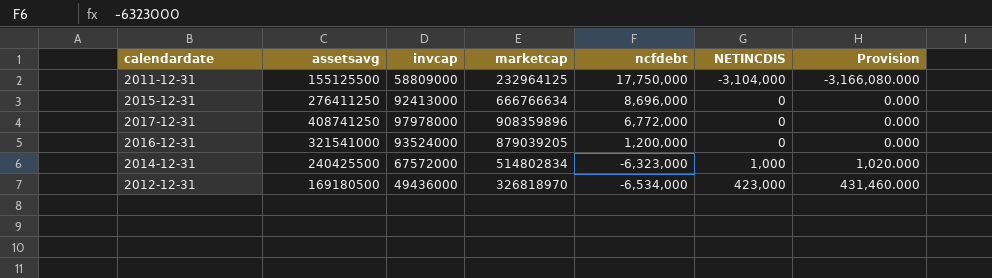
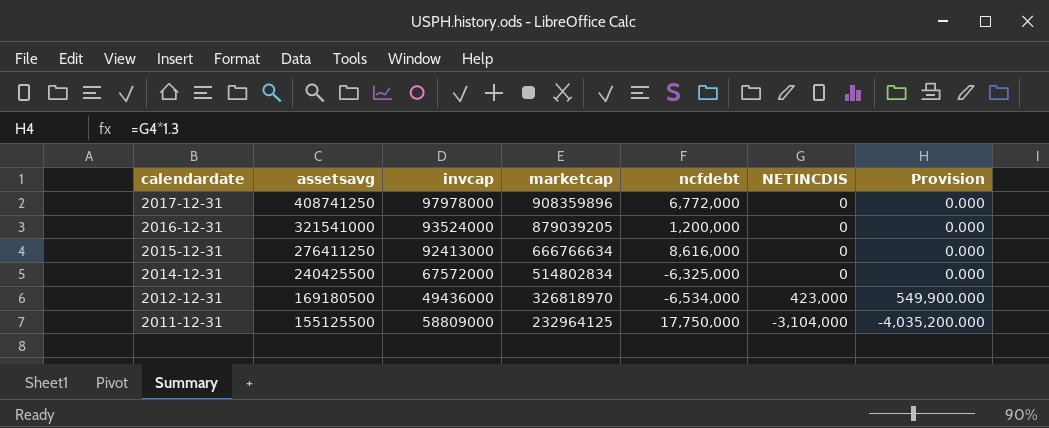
row order: ncfdebt descending -> calendardate descending
column Provision | formula: [NETINCDIS] * 1.02 -> [NETINCDIS] * 1.3
2015-12-31 | ncfdebt: 8,696,000 -> 8,616,000
2014-12-31 | ncfdebt: -6,323,000 -> -6,325,000
2014-12-31 | NETINCDIS: 1,000 -> 0

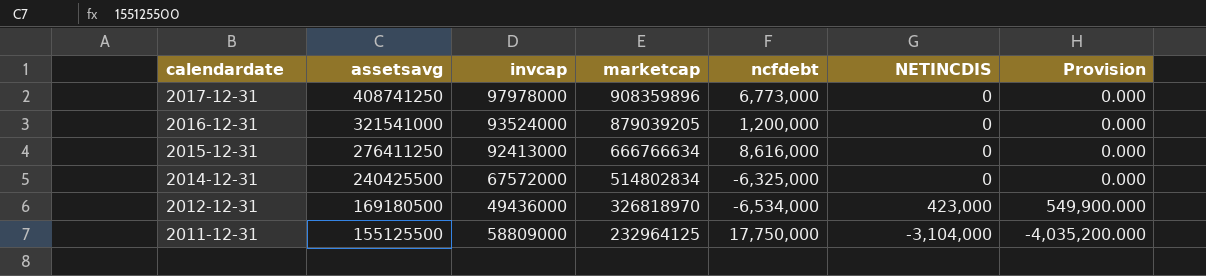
2017-12-31 | ncfdebt: 6,772,000 -> 6,773,000

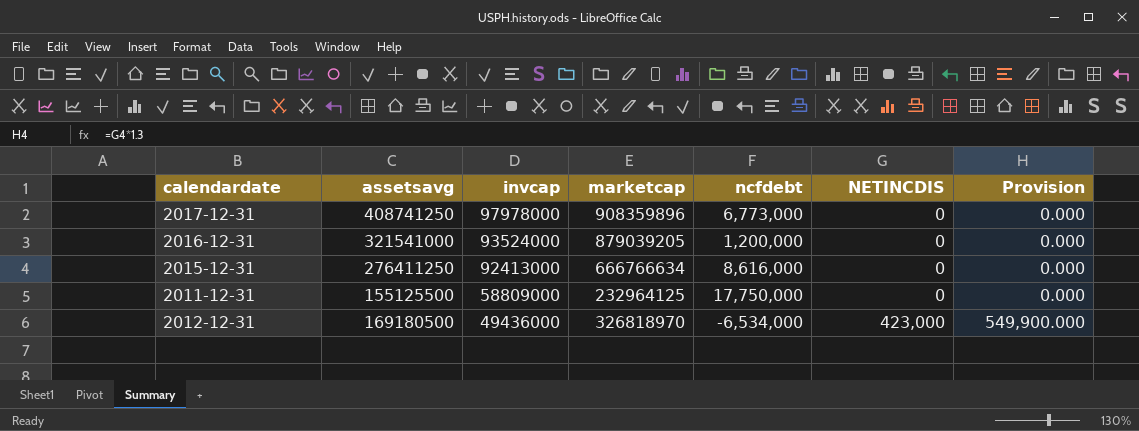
row order: calendardate descending -> invcap descending
row 2014-12-31: 240425500 | 67572000 | 514802834 | -6,325,000 | 0 | 0.000 -> none
2011-12-31 | NETINCDIS: -3,104,000 -> 0
2011-12-31 | Provision: -4,035,200.000 -> 0.000

